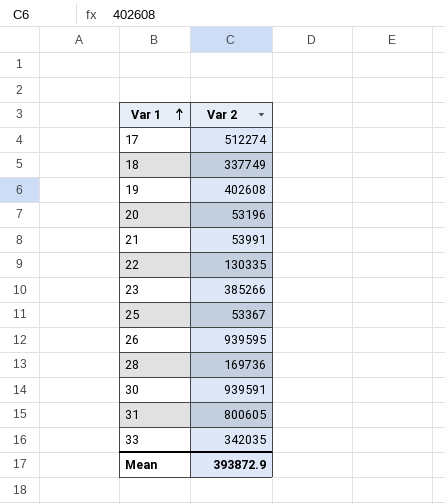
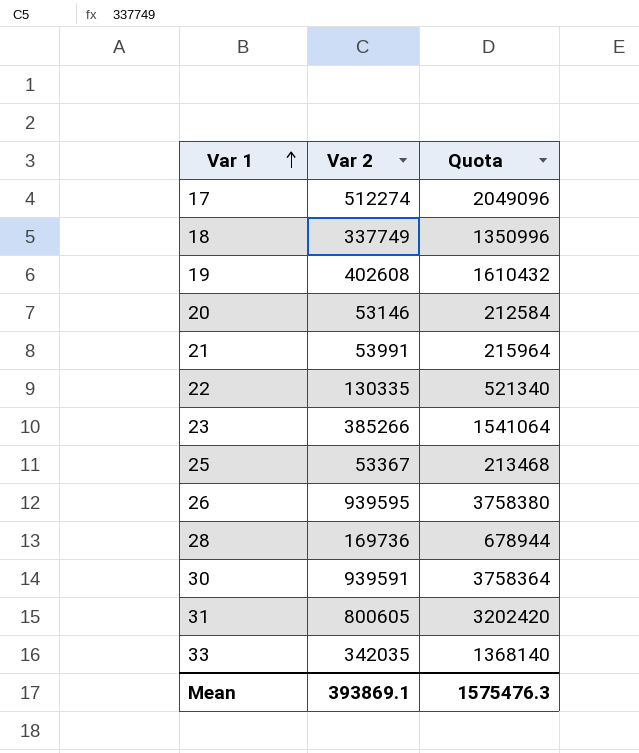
column Quota | formula: none -> [Var 2] * 4
20 | Var 2: 53196 -> 53146
Mean | Var 2: 393872.9 -> 393869.1

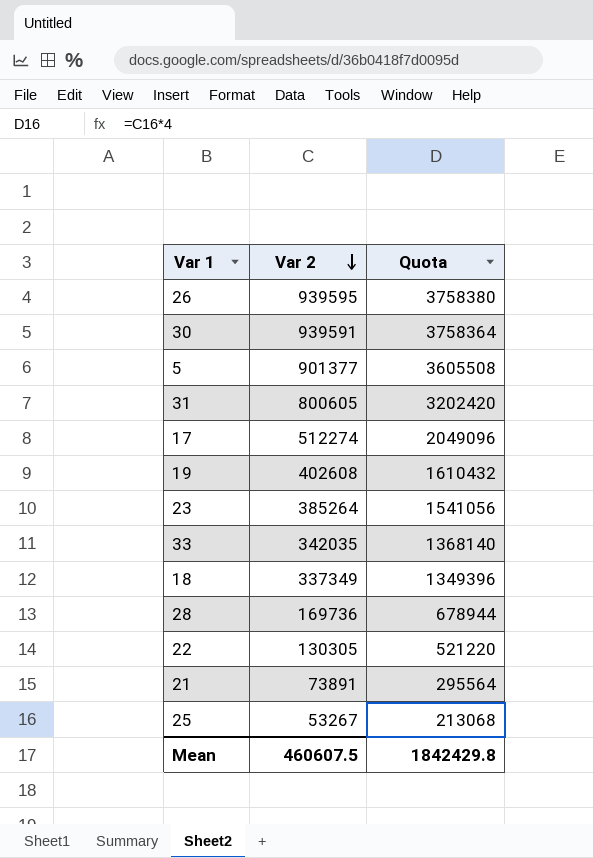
row order: Var 1 ascending -> Var 2 descending
row 20: 53146 | 212584 -> none
row 5: none -> 901377 | 3605508
23 | Var 2: 385266 -> 385264
23 | Quota: 1541064 -> 1541056
18 | Var 2: 337749 -> 337349
18 | Quota: 1350996 -> 1349396
22 | Var 2: 130335 -> 130305
22 | Quota: 521340 -> 521220
21 | Var 2: 53991 -> 73891
21 | Quota: 215964 -> 295564
25 | Var 2: 53367 -> 53267
25 | Quota: 213468 -> 213068
Mean | Var 2: 393869.1 -> 460607.5
Mean | Quota: 1575476.3 -> 1842429.8

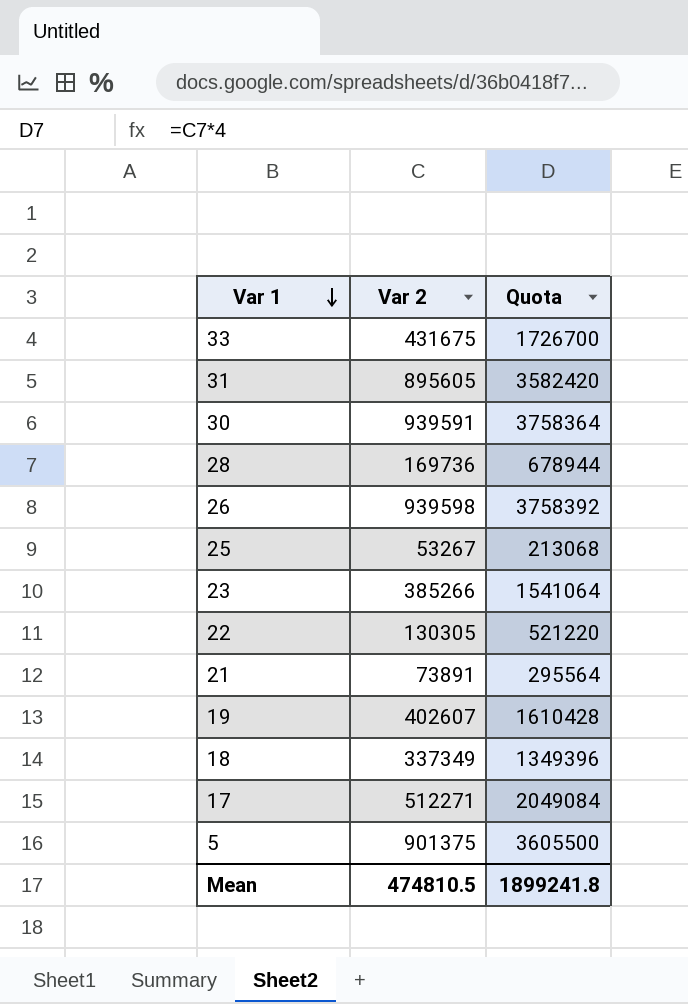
row order: Var 2 descending -> Var 1 descending
33 | Var 2: 342035 -> 431675
33 | Quota: 1368140 -> 1726700
31 | Var 2: 800605 -> 895605
31 | Quota: 3202420 -> 3582420
26 | Var 2: 939595 -> 939598
26 | Quota: 3758380 -> 3758392
23 | Var 2: 385264 -> 385266
23 | Quota: 1541056 -> 1541064
19 | Var 2: 402608 -> 402607
19 | Quota: 1610432 -> 1610428
17 | Var 2: 512274 -> 512271
17 | Quota: 2049096 -> 2049084
5 | Var 2: 901377 -> 901375
5 | Quota: 3605508 -> 3605500
Mean | Var 2: 460607.5 -> 474810.5
Mean | Quota: 1842429.8 -> 1899241.8

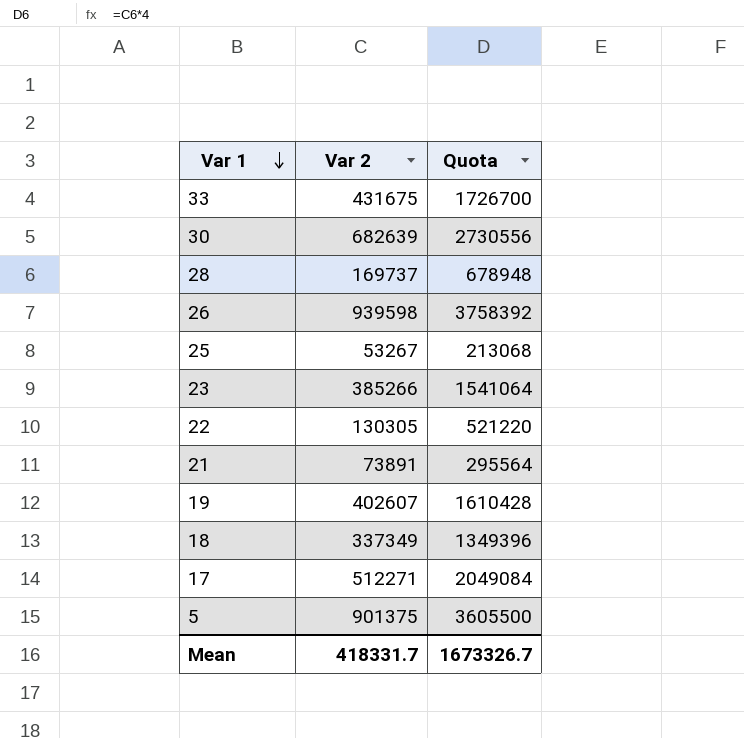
row 31: 895605 | 3582420 -> none
30 | Var 2: 939591 -> 682639
30 | Quota: 3758364 -> 2730556
28 | Var 2: 169736 -> 169737
28 | Quota: 678944 -> 678948
Mean | Var 2: 474810.5 -> 418331.7
Mean | Quota: 1899241.8 -> 1673326.7

